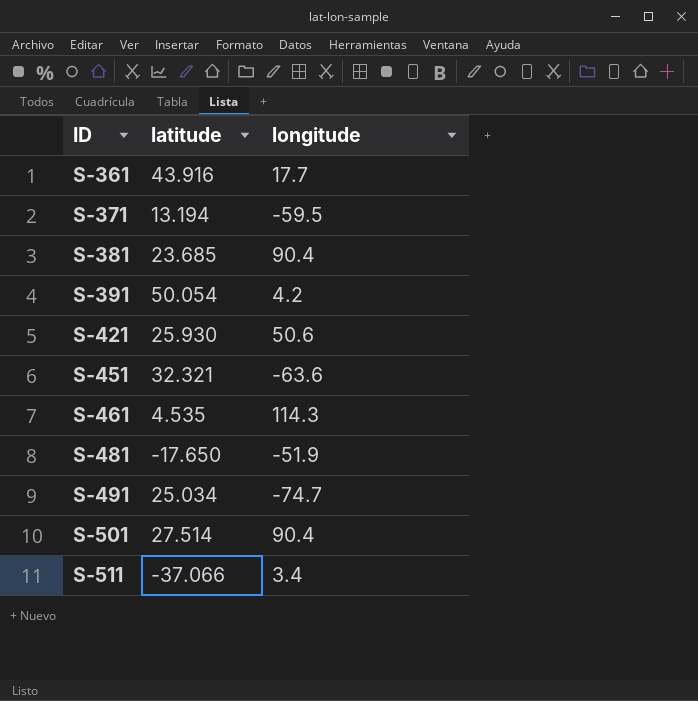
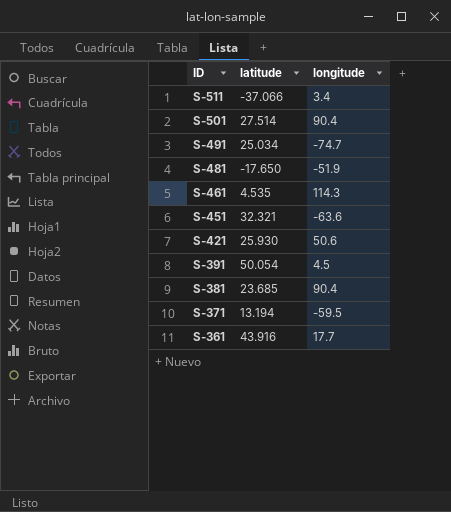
row order: ID ascending -> ID descending
S-391 | longitude: 4.2 -> 4.5

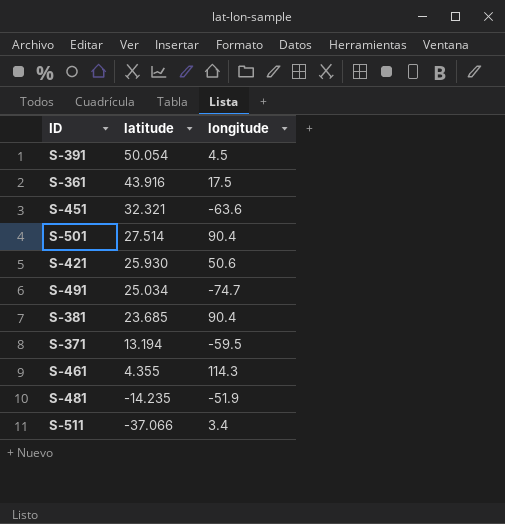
row order: ID descending -> latitude descending
S-361 | longitude: 17.7 -> 17.5
S-461 | latitude: 4.535 -> 4.355
S-481 | latitude: -17.650 -> -14.235

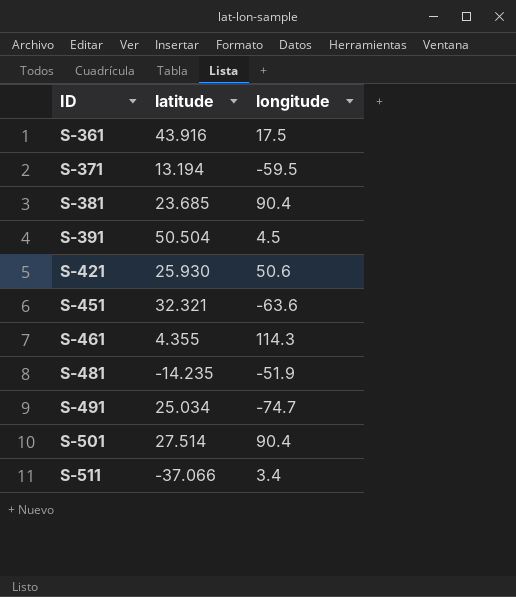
row order: latitude descending -> ID ascending
S-391 | latitude: 50.054 -> 50.504

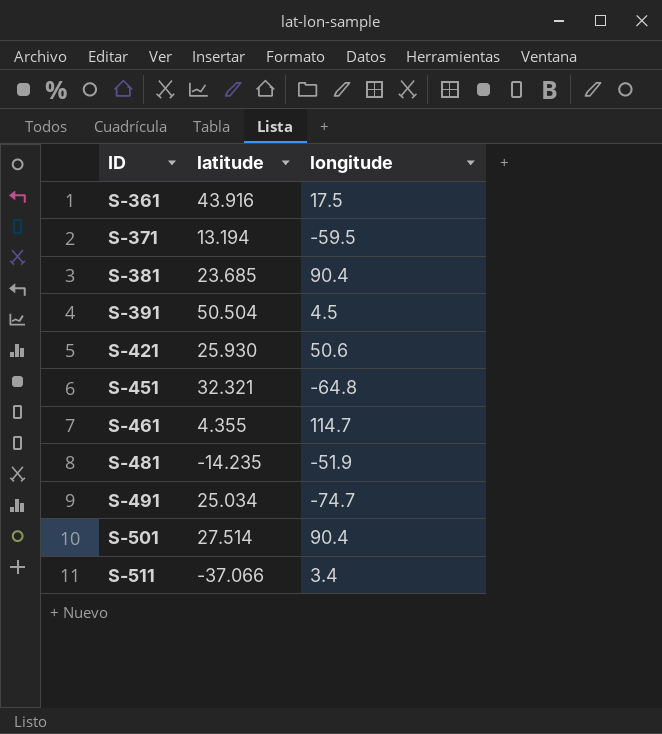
S-451 | longitude: -63.6 -> -64.8
S-461 | longitude: 114.3 -> 114.7

